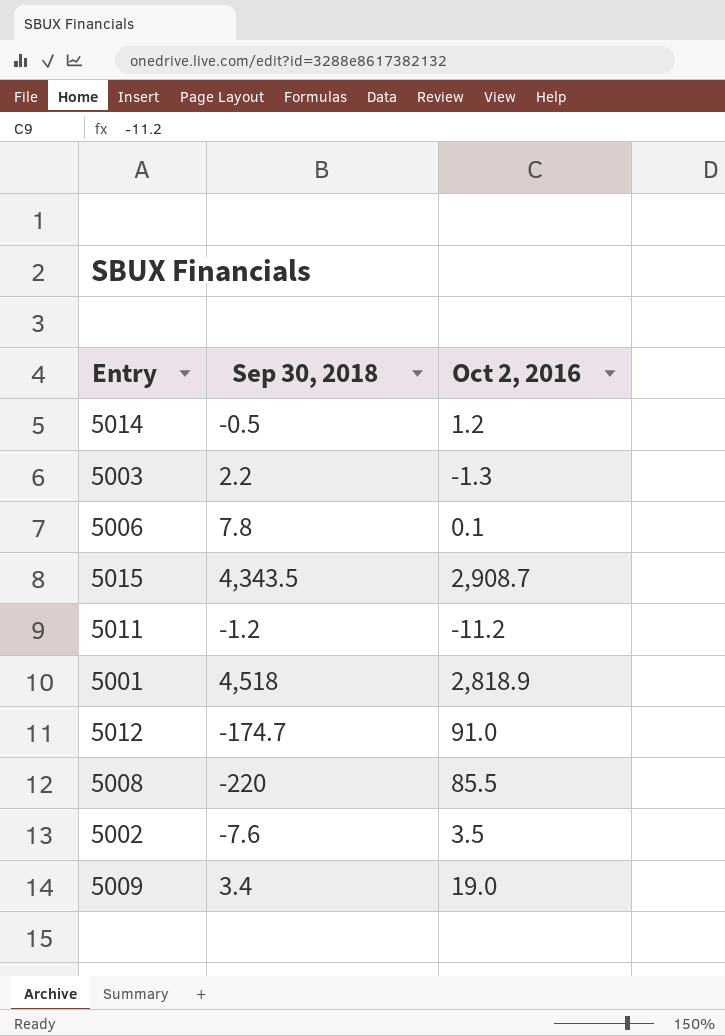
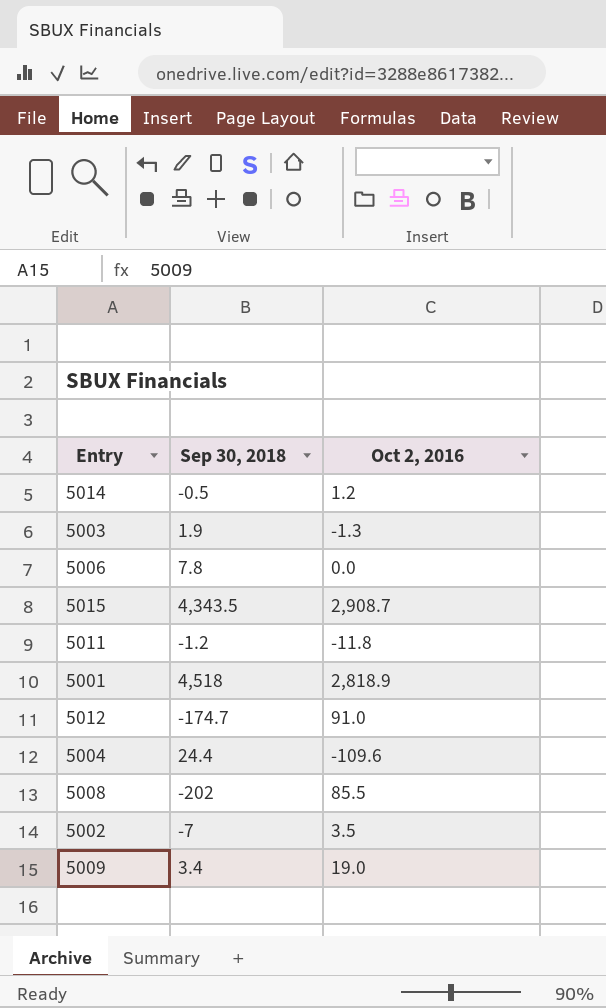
5003 | Sep 30, 2018: 2.2 -> 1.9
5006 | Oct 2, 2016: 0.1 -> 0.0
5011 | Oct 2, 2016: -11.2 -> -11.8
row 5004: none -> 24.4 | -109.6
5008 | Sep 30, 2018: -220 -> -202
5002 | Sep 30, 2018: -7.6 -> -7

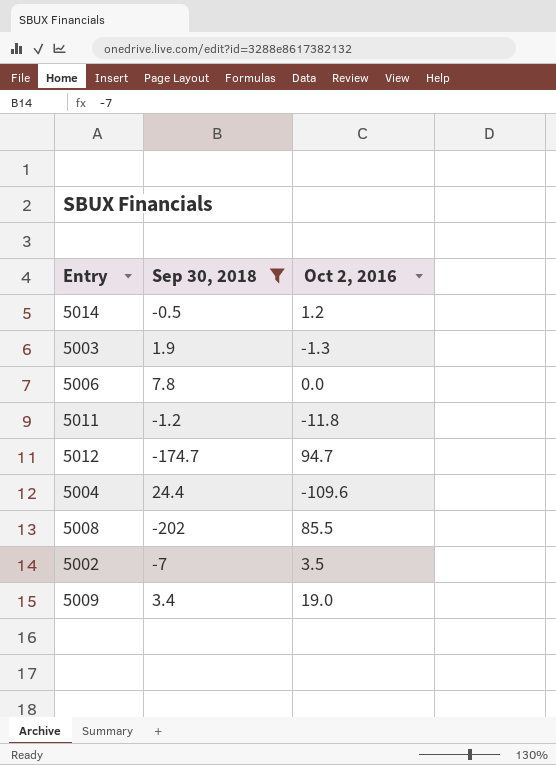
filter: none -> Sep 30, 2018 <= 24.4
5012 | Oct 2, 2016: 91.0 -> 94.7

